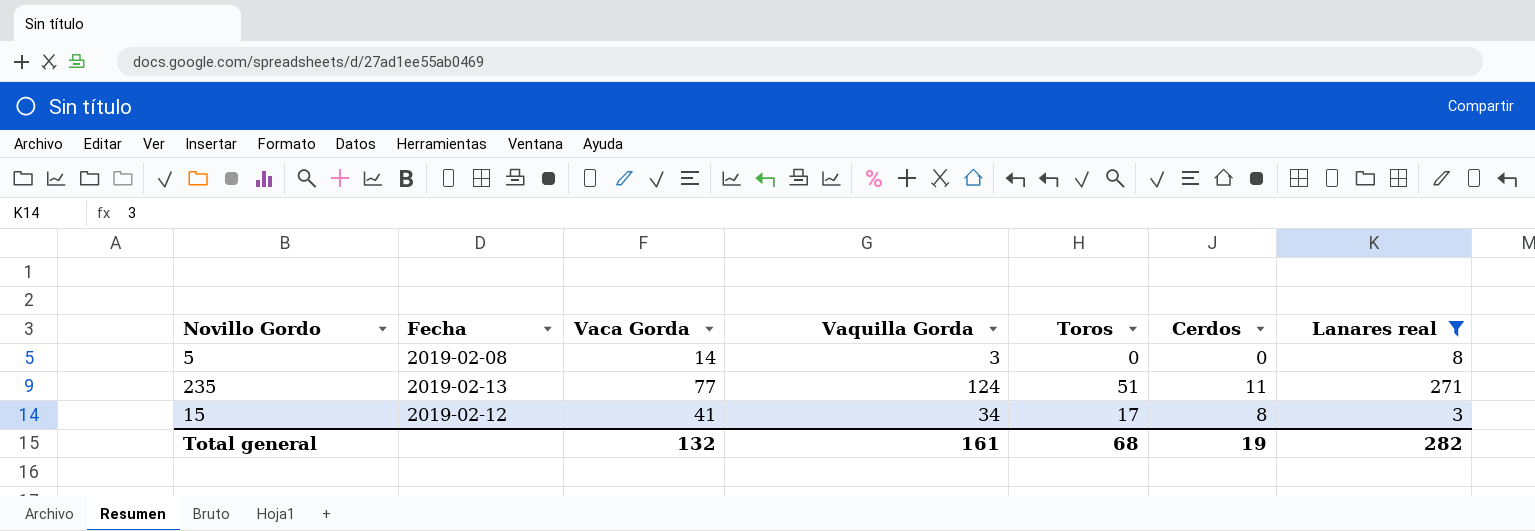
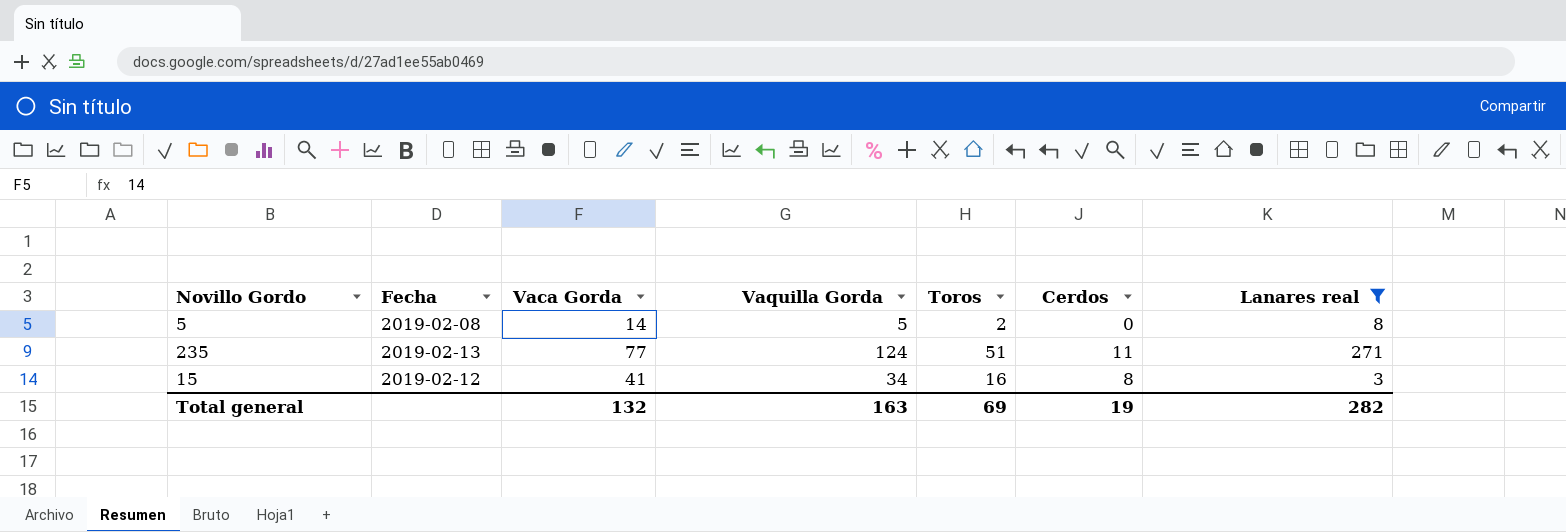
5 | Vaquilla Gorda: 3 -> 5
5 | Toros: 0 -> 2
15 | Toros: 17 -> 16
Total general | Vaquilla Gorda: 161 -> 163
Total general | Toros: 68 -> 69

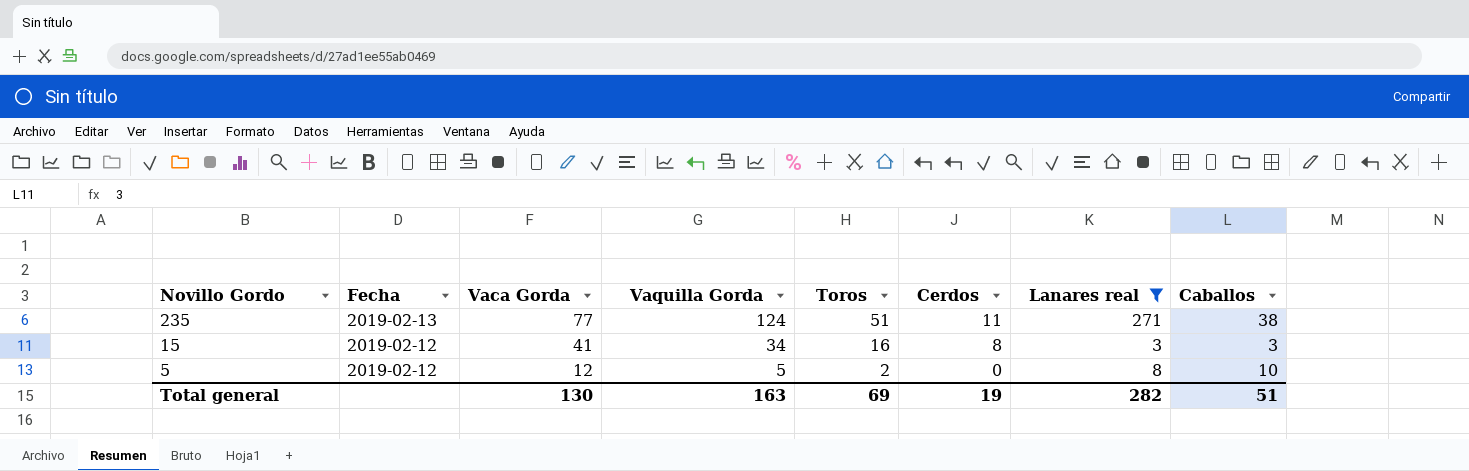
row order: none -> Novillo Gordo descending
column Caballos | position: none -> 8
5 | Fecha: 2019-02-08 -> 2019-02-12
5 | Vaca Gorda: 14 -> 12
Total general | Vaca Gorda: 132 -> 130

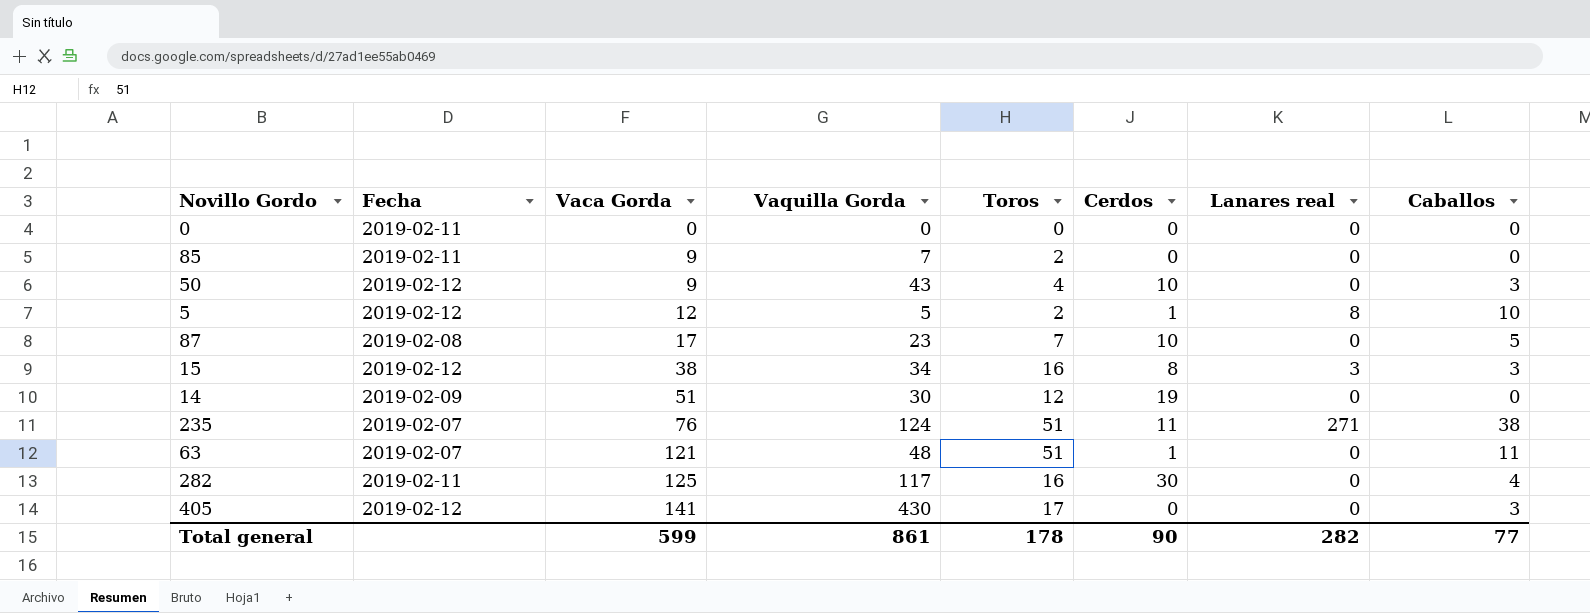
filter: Lanares real != 0 -> none
row order: Novillo Gordo descending -> Vaca Gorda ascending
5 | Cerdos: 0 -> 1
15 | Vaca Gorda: 41 -> 38
235 | Fecha: 2019-02-13 -> 2019-02-07
235 | Vaca Gorda: 77 -> 76
Total general | Vaca Gorda: 130 -> 599
Total general | Vaquilla Gorda: 163 -> 861
Total general | Toros: 69 -> 178
Total general | Cerdos: 19 -> 90
Total general | Caballos: 51 -> 77

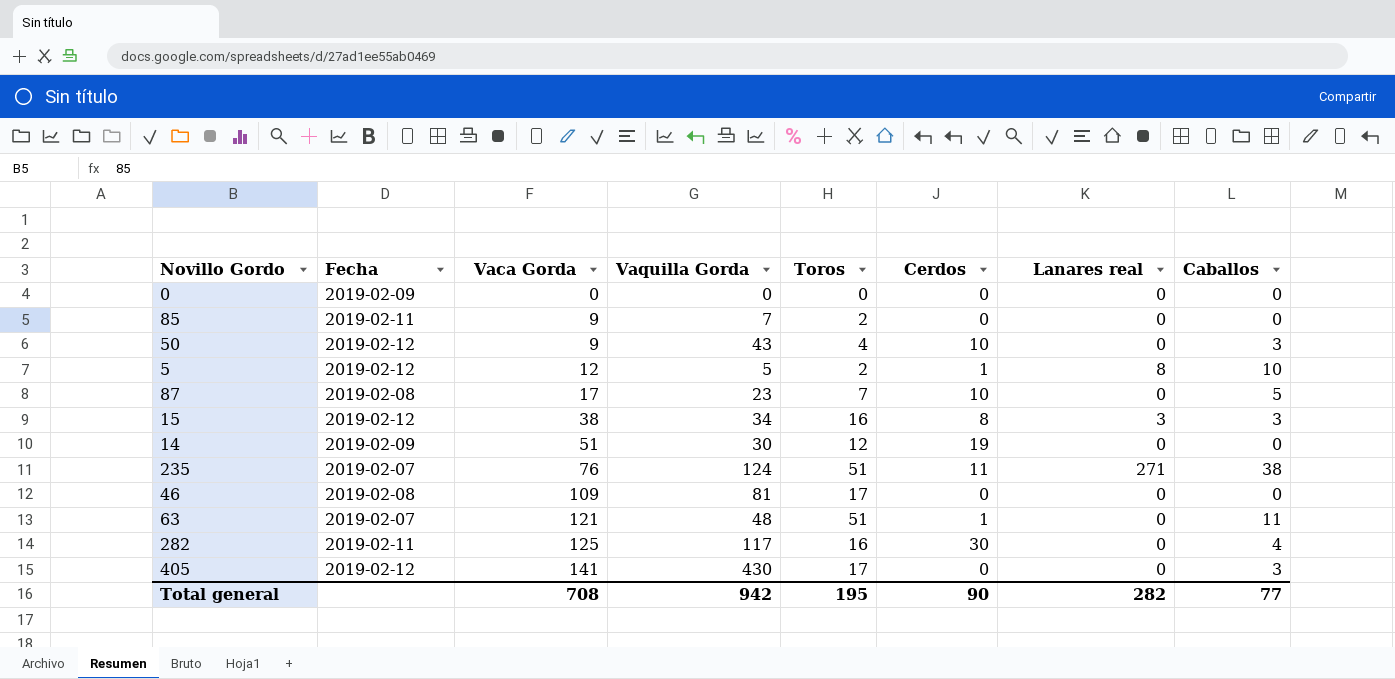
0 | Fecha: 2019-02-11 -> 2019-02-09
row 46: none -> 2019-02-08 | 109 | 81 | 17 | 0 | 0 | 0
Total general | Vaca Gorda: 599 -> 708
Total general | Vaquilla Gorda: 861 -> 942
Total general | Toros: 178 -> 195

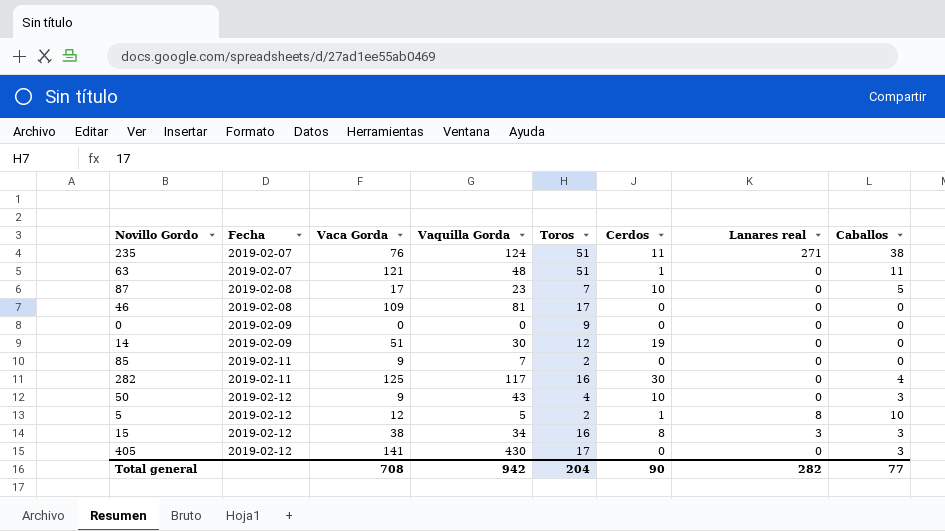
row order: Vaca Gorda ascending -> Fecha ascending
0 | Toros: 0 -> 9
Total general | Toros: 195 -> 204

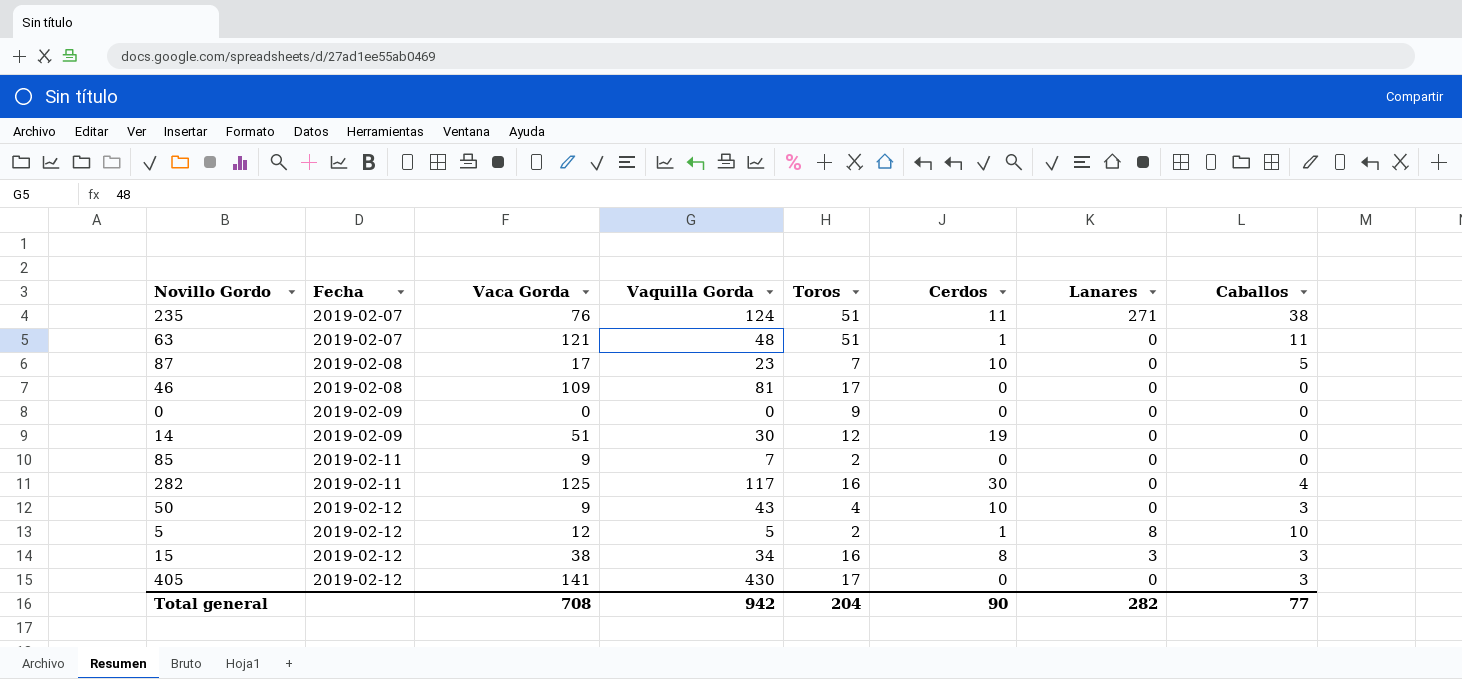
column name: Lanares real -> Lanares

